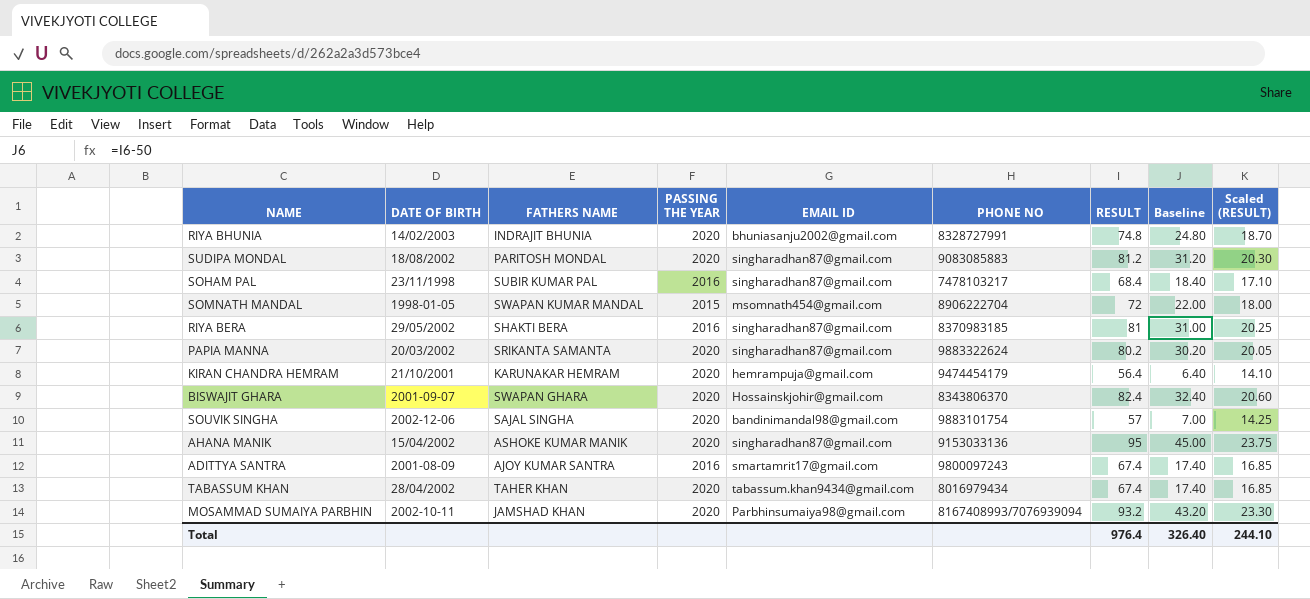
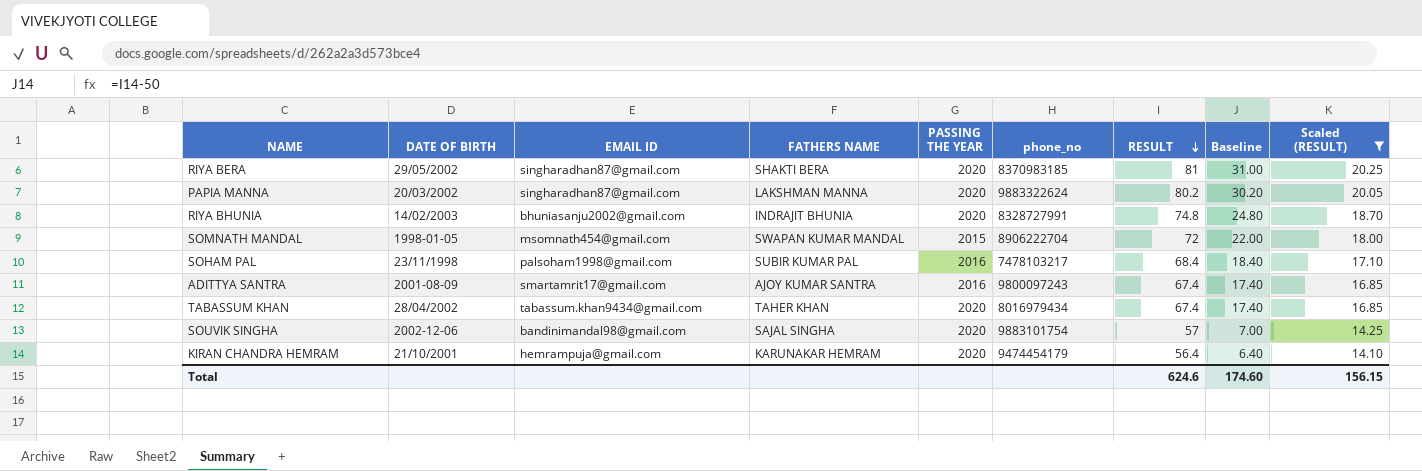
filter: none -> Scaled (RESULT) <= 20.25
row order: none -> RESULT descending
column EMAIL ID | position: 5 -> 3
column name: PHONE NO -> phone_no
RIYA BERA | PASSING THE YEAR: 2016 -> 2020
PAPIA MANNA | FATHERS NAME: SRIKANTA SAMANTA -> LAKSHMAN MANNA
SOHAM PAL | EMAIL ID: singharadhan87@gmail.com -> palsoham1998@gmail.com
Total | RESULT: 976.4 -> 624.6
Total | Baseline: 326.40 -> 174.60
Total | Scaled (RESULT): 244.10 -> 156.15

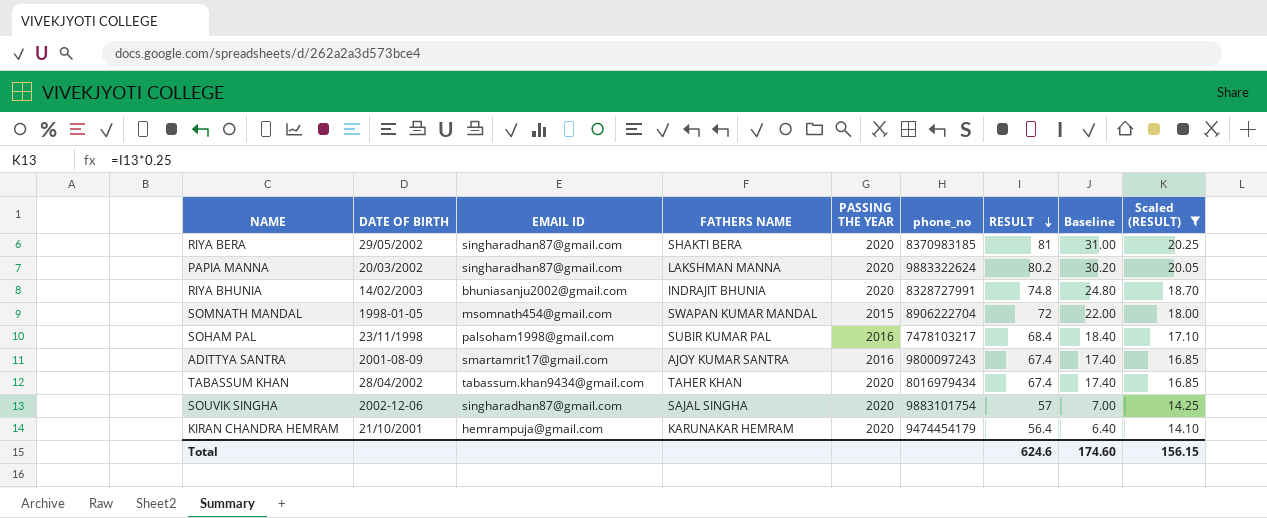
SOUVIK SINGHA | EMAIL ID: bandinimandal98@gmail.com -> singharadhan87@gmail.com

